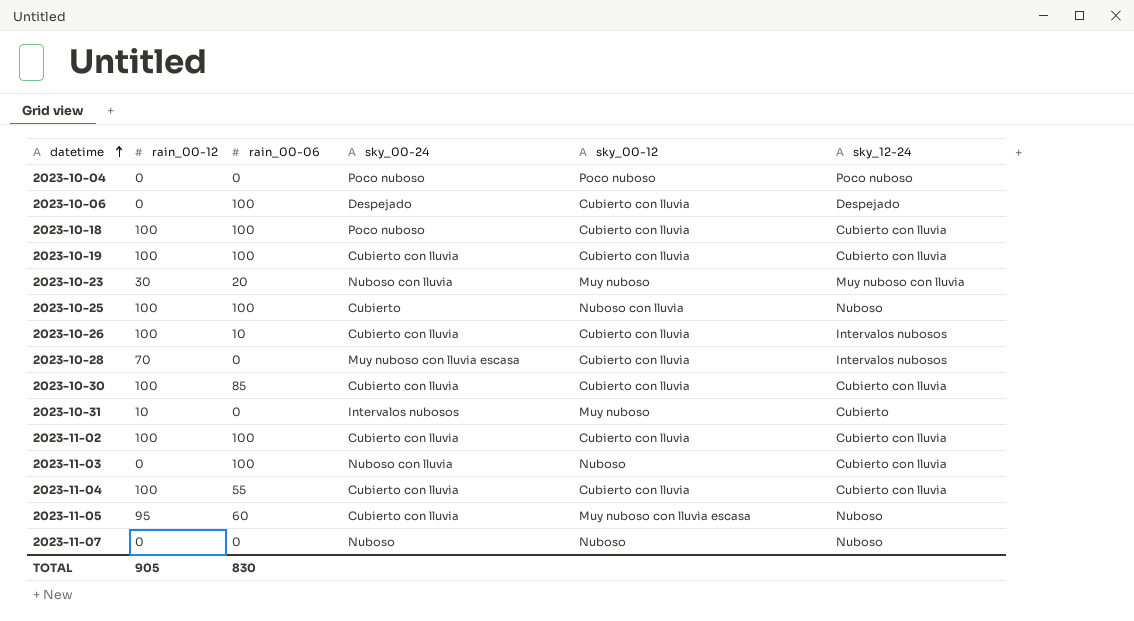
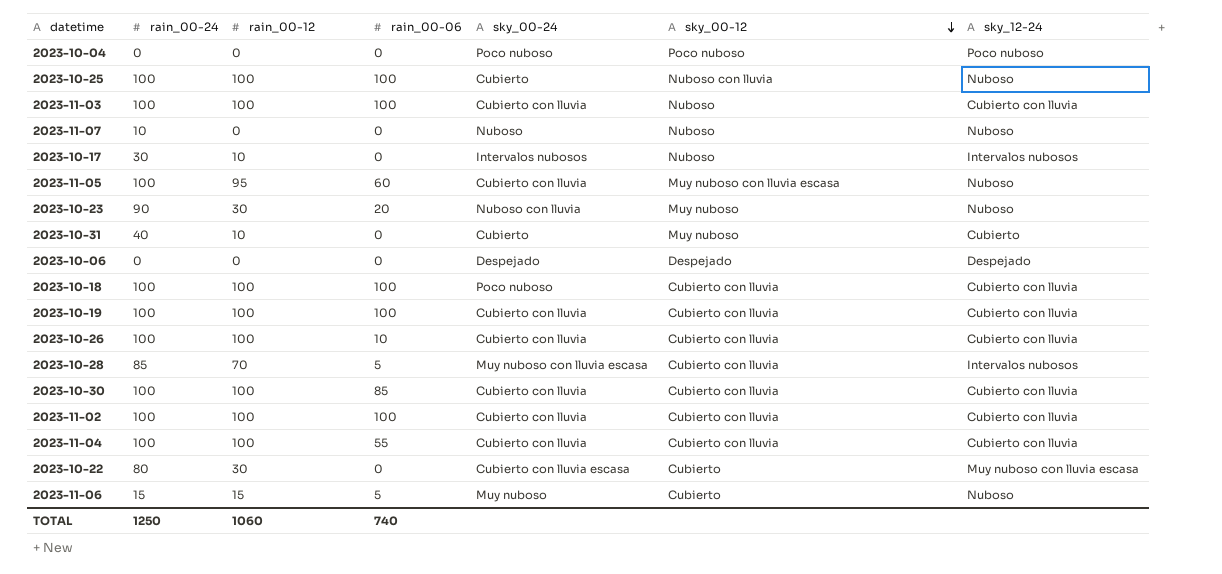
row order: datetime ascending -> sky_00-12 descending
column rain_00-24 | position: none -> 2
2023-11-03 | rain_00-12: 0 -> 100
2023-11-03 | sky_00-24: Nuboso con lluvia -> Cubierto con lluvia
row 2023-10-17: none -> 30 | 10 | 0 | Intervalos nubosos | Nuboso | Intervalos nubosos
2023-10-23 | sky_12-24: Muy nuboso con lluvia -> Nuboso
2023-10-31 | sky_00-24: Intervalos nubosos -> Cubierto
2023-10-06 | rain_00-06: 100 -> 0
2023-10-06 | sky_00-12: Cubierto con lluvia -> Despejado
2023-10-26 | sky_12-24: Intervalos nubosos -> Cubierto con lluvia
2023-10-28 | rain_00-06: 0 -> 5
row 2023-10-22: none -> 80 | 30 | 0 | Cubierto con lluvia escasa | Cubierto | Muy nuboso con lluvia escasa
row 2023-11-06: none -> 15 | 15 | 5 | Muy nuboso | Cubierto | Nuboso
TOTAL | rain_00-12: 905 -> 1060
TOTAL | rain_00-06: 830 -> 740

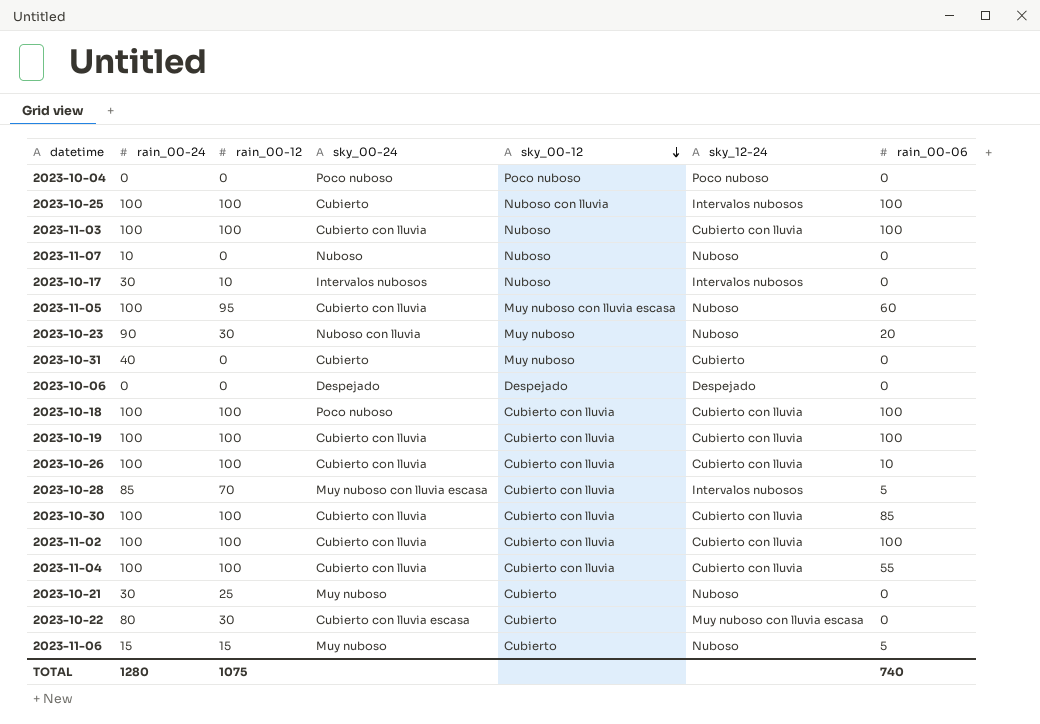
column rain_00-06 | position: 4 -> 7
2023-10-25 | sky_12-24: Nuboso -> Intervalos nubosos
2023-10-31 | rain_00-12: 10 -> 0
row 2023-10-21: none -> 30 | 25 | Muy nuboso | Cubierto | Nuboso | 0
TOTAL | rain_00-24: 1250 -> 1280
TOTAL | rain_00-12: 1060 -> 1075

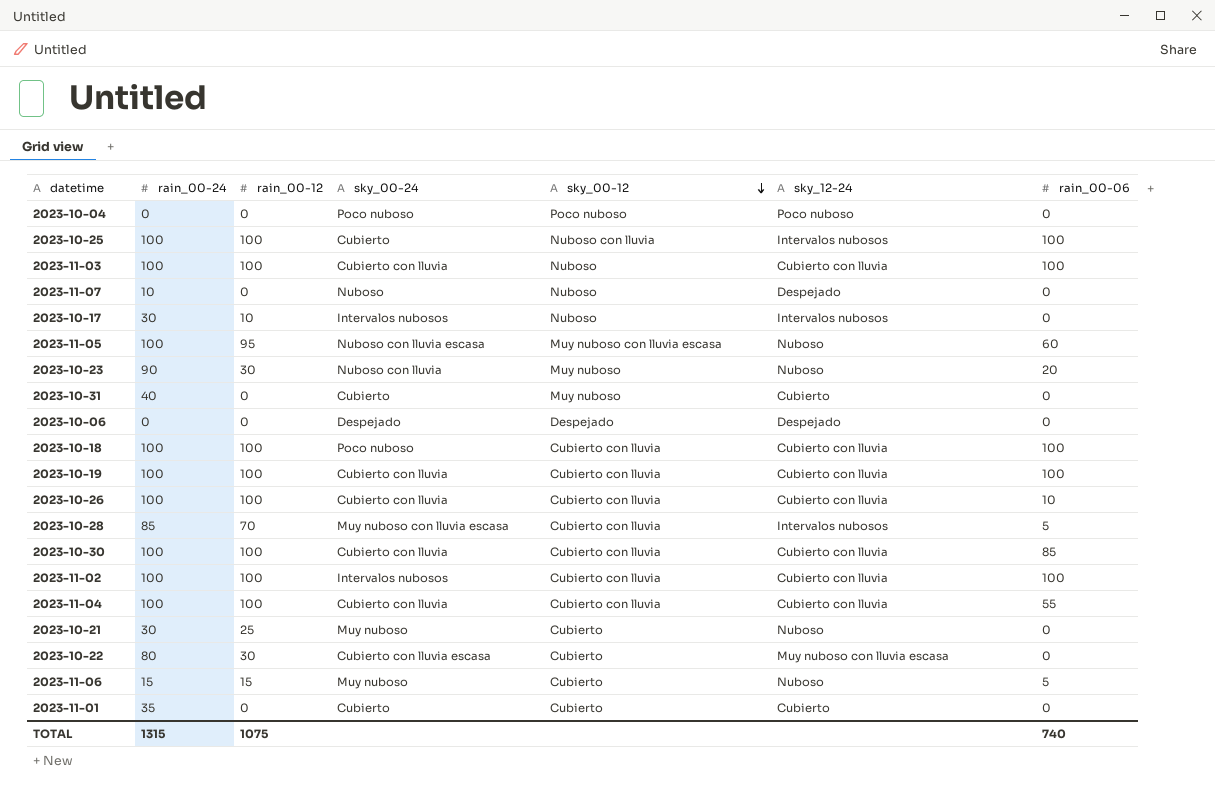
2023-11-07 | sky_12-24: Nuboso -> Despejado
2023-11-05 | sky_00-24: Cubierto con lluvia -> Nuboso con lluvia escasa
2023-11-02 | sky_00-24: Cubierto con lluvia -> Intervalos nubosos
row 2023-11-01: none -> 35 | 0 | Cubierto | Cubierto | Cubierto | 0
TOTAL | rain_00-24: 1280 -> 1315

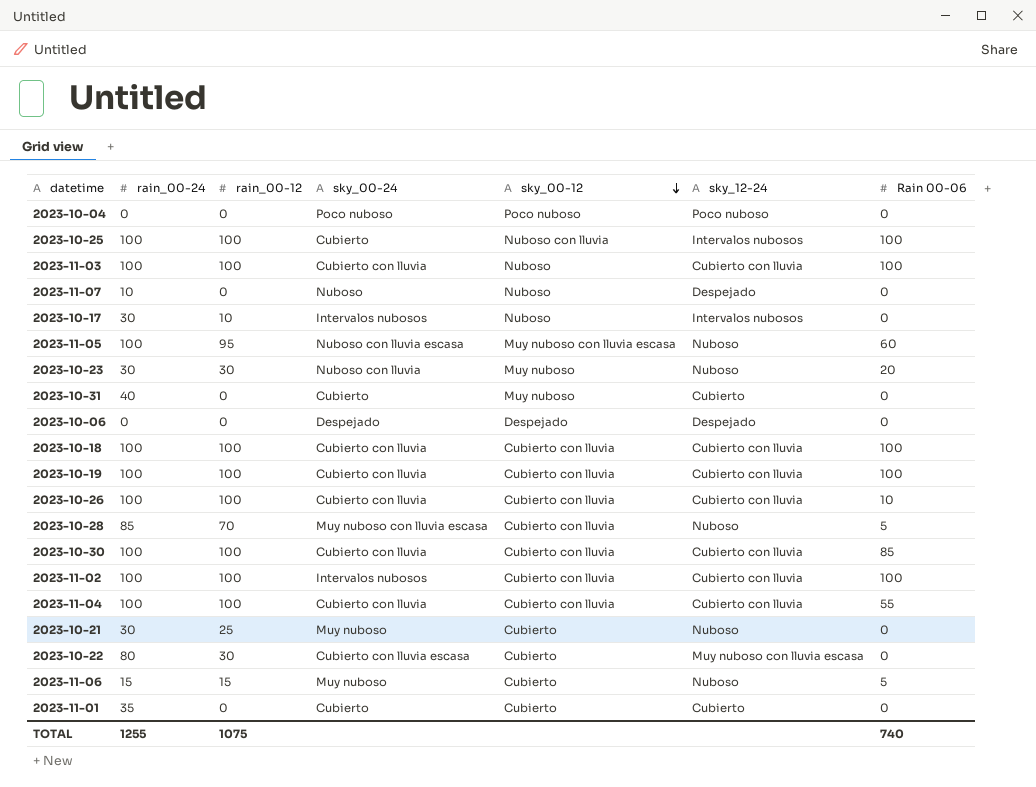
column name: rain_00-06 -> Rain 00-06
2023-10-23 | rain_00-24: 90 -> 30
2023-10-18 | sky_00-24: Poco nuboso -> Cubierto con lluvia
2023-10-28 | sky_12-24: Intervalos nubosos -> Nuboso
TOTAL | rain_00-24: 1315 -> 1255

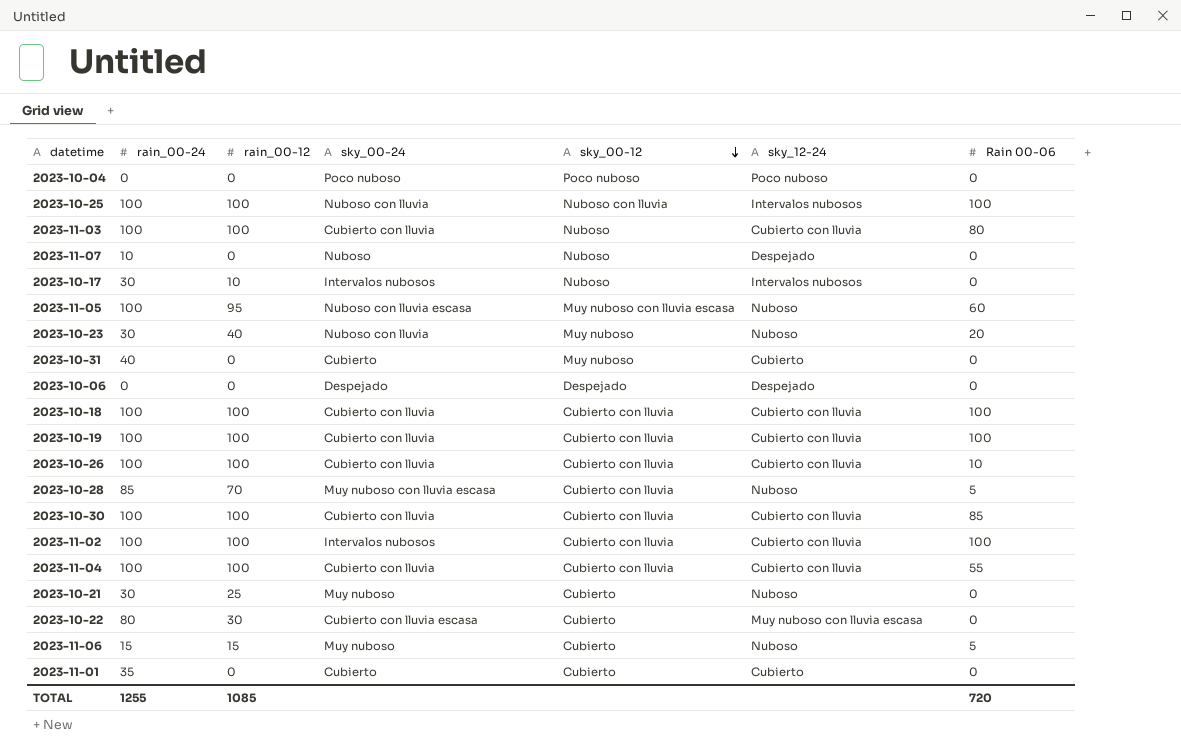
2023-10-25 | sky_00-24: Cubierto -> Nuboso con lluvia
2023-11-03 | Rain 00-06: 100 -> 80
2023-10-23 | rain_00-12: 30 -> 40
TOTAL | rain_00-12: 1075 -> 1085
TOTAL | Rain 00-06: 740 -> 720

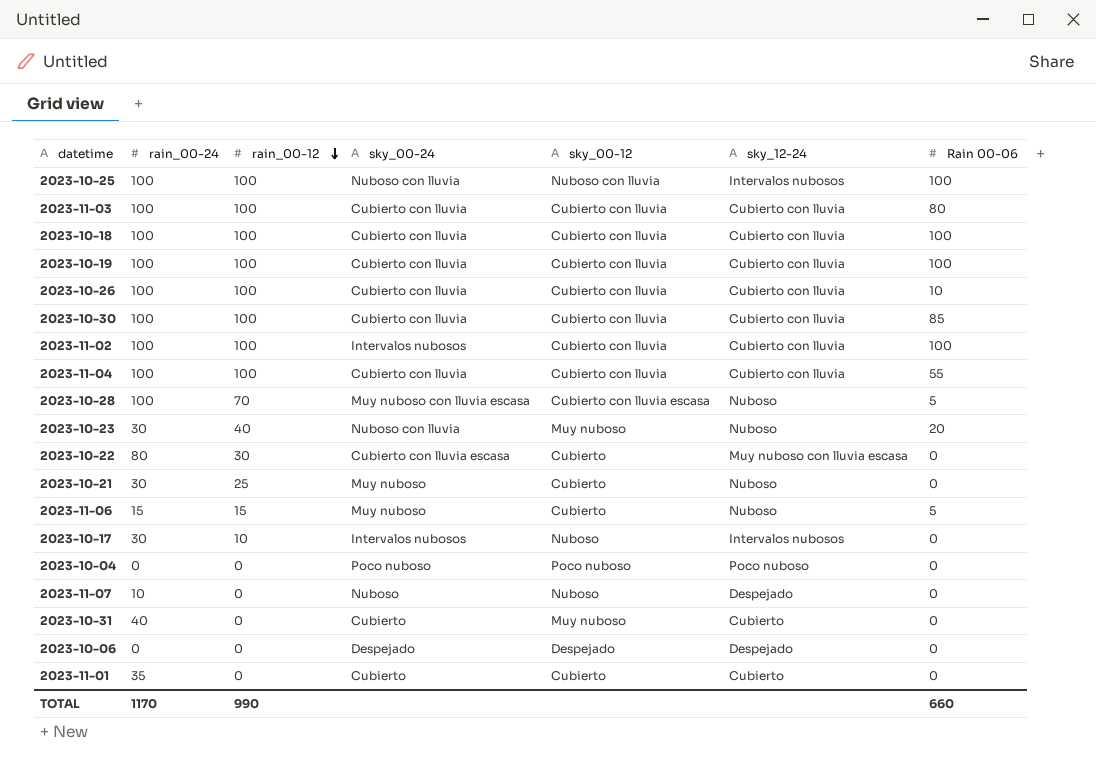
row order: sky_00-12 descending -> rain_00-12 descending
row 2023-11-05: 100 | 95 | Nuboso con lluvia escasa | Muy nuboso con lluvia escasa | Nuboso | 60 -> none
2023-11-03 | sky_00-12: Nuboso -> Cubierto con lluvia
2023-10-28 | rain_00-24: 85 -> 100
2023-10-28 | sky_00-12: Cubierto con lluvia -> Cubierto con lluvia escasa
TOTAL | rain_00-24: 1255 -> 1170
TOTAL | rain_00-12: 1085 -> 990
TOTAL | Rain 00-06: 720 -> 660

